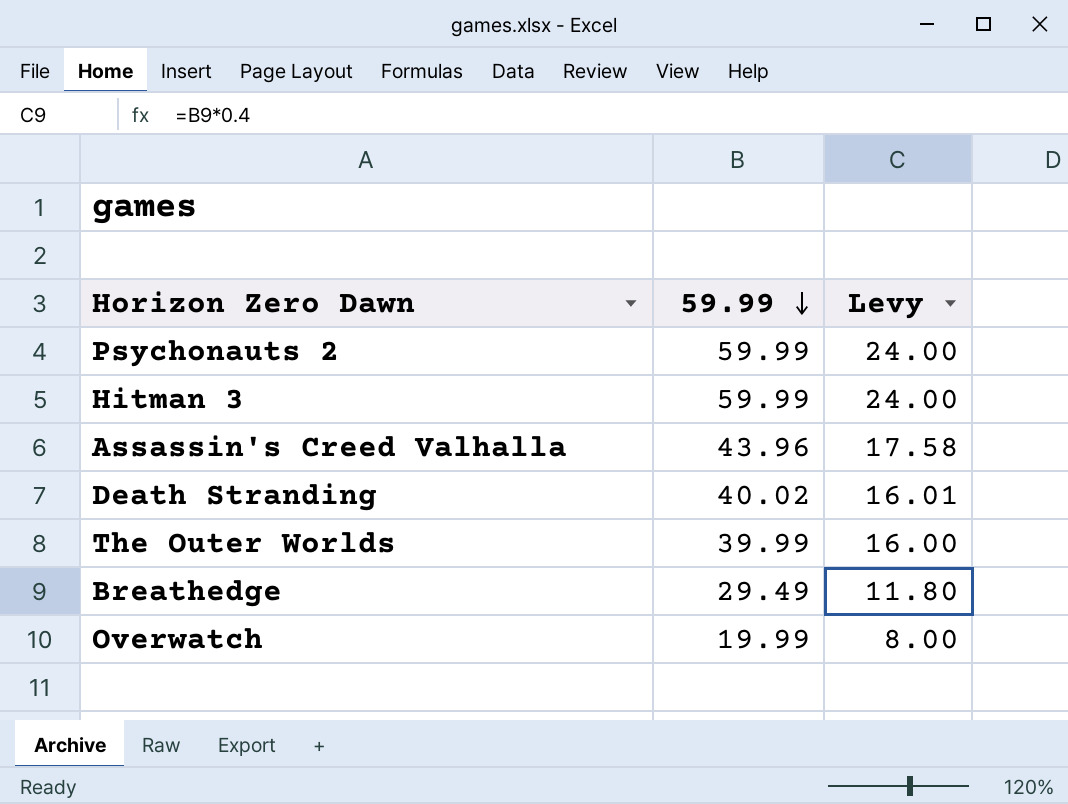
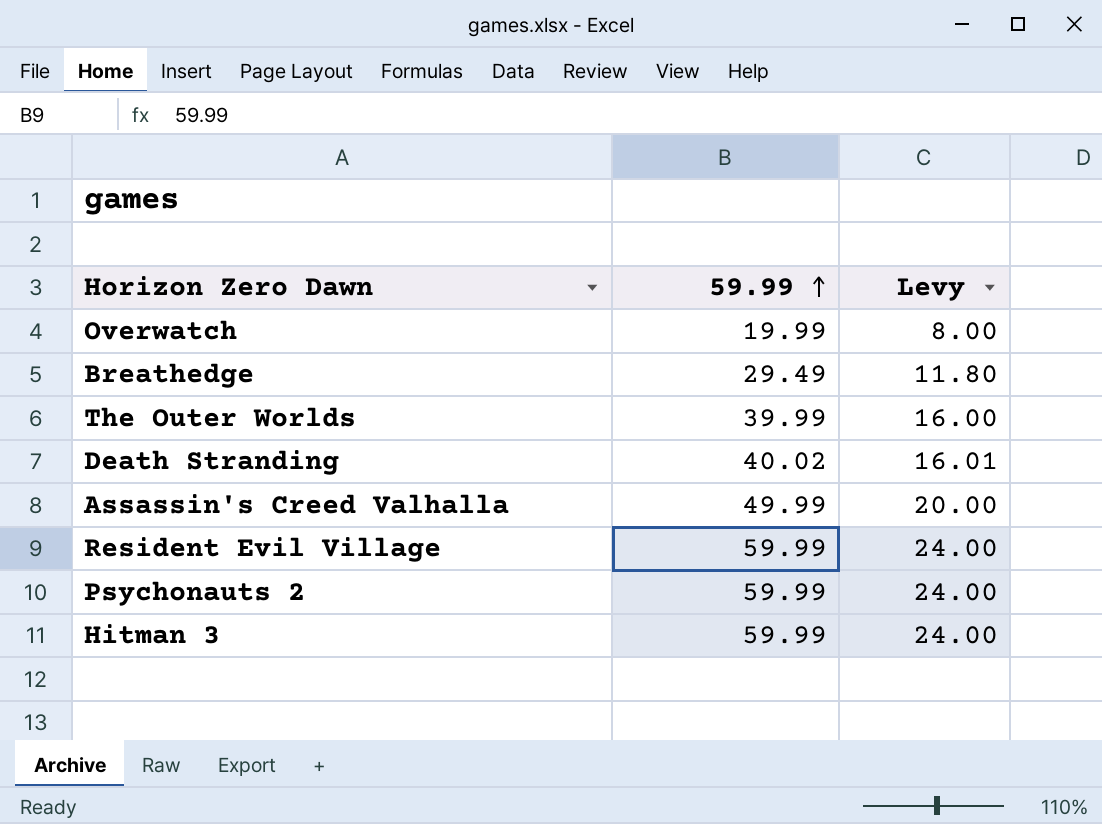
row order: 59.99 descending -> 59.99 ascending
Assassin's Creed Valhalla | 59.99: 43.96 -> 49.99
Assassin's Creed Valhalla | Levy: 17.58 -> 20.00
row Resident Evil Village: none -> 59.99 | 24.00

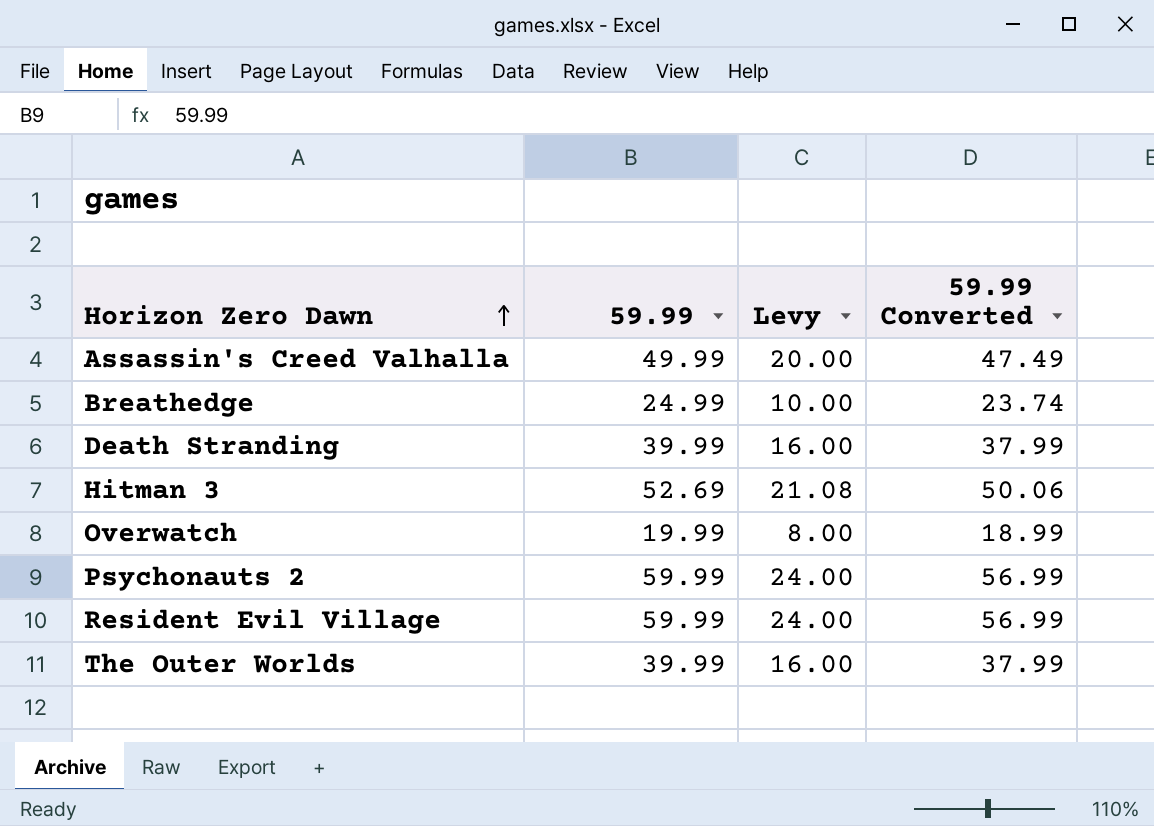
row order: 59.99 ascending -> Horizon Zero Dawn ascending
column 59.99 Converted | formula: none -> [59.99] * 0.95
Breathedge | 59.99: 29.49 -> 24.99
Breathedge | Levy: 11.80 -> 10.00
Death Stranding | 59.99: 40.02 -> 39.99
Death Stranding | Levy: 16.01 -> 16.00
Hitman 3 | 59.99: 59.99 -> 52.69
Hitman 3 | Levy: 24.00 -> 21.08

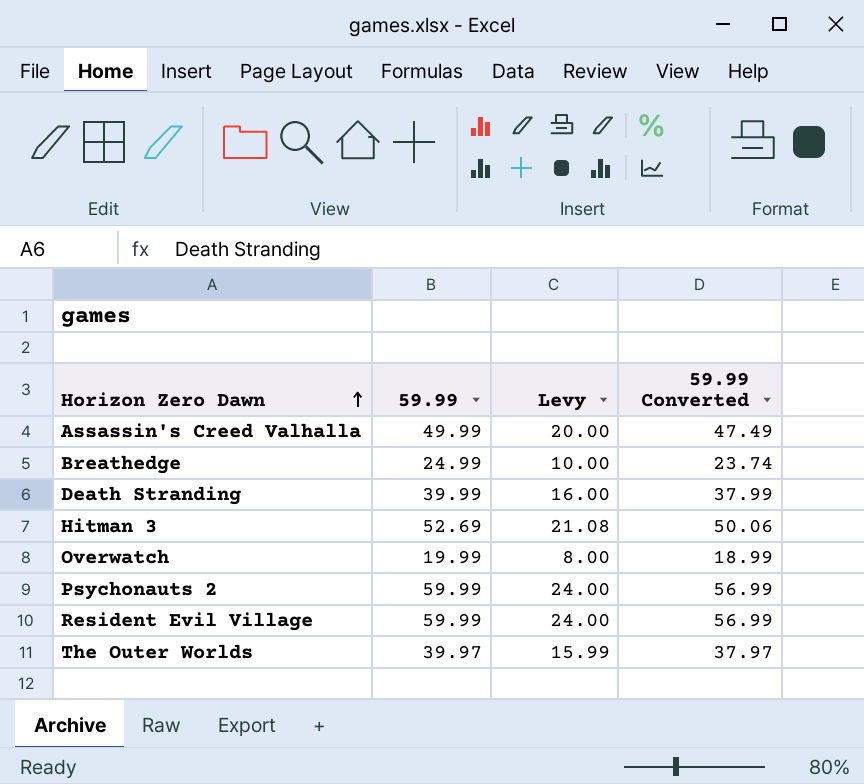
The Outer Worlds | 59.99: 39.99 -> 39.97
The Outer Worlds | Levy: 16.00 -> 15.99
The Outer Worlds | 59.99 Converted: 37.99 -> 37.97

